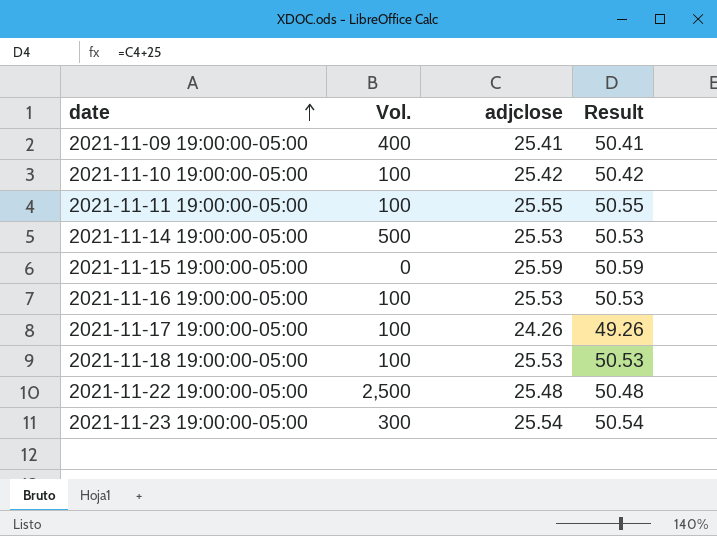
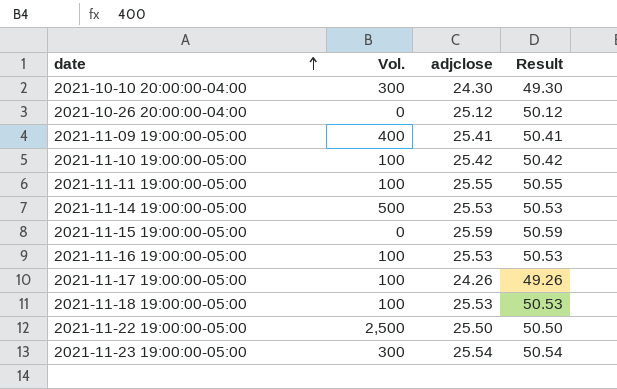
row 2021-10-10 20:00:00-04:00: none -> 300 | 24.30 | 49.30
row 2021-10-26 20:00:00-04:00: none -> 0 | 25.12 | 50.12
2021-11-22 19:00:00-05:00 | adjclose: 25.48 -> 25.50
2021-11-22 19:00:00-05:00 | Result: 50.48 -> 50.50

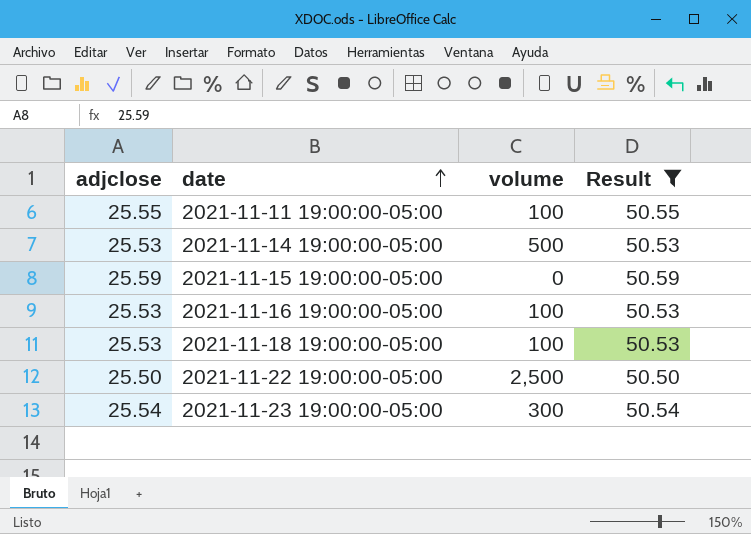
filter: none -> Result >= 50.50
column adjclose | position: 3 -> 1
column name: Vol. -> volume

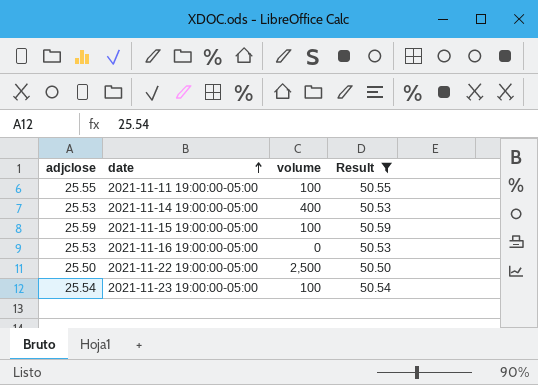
row 2021-11-18 19:00:00-05:00: 25.53 | 100 | 50.53 -> none
2021-11-14 19:00:00-05:00 | volume: 500 -> 400
2021-11-15 19:00:00-05:00 | volume: 0 -> 100
2021-11-16 19:00:00-05:00 | volume: 100 -> 0
2021-11-23 19:00:00-05:00 | volume: 300 -> 100

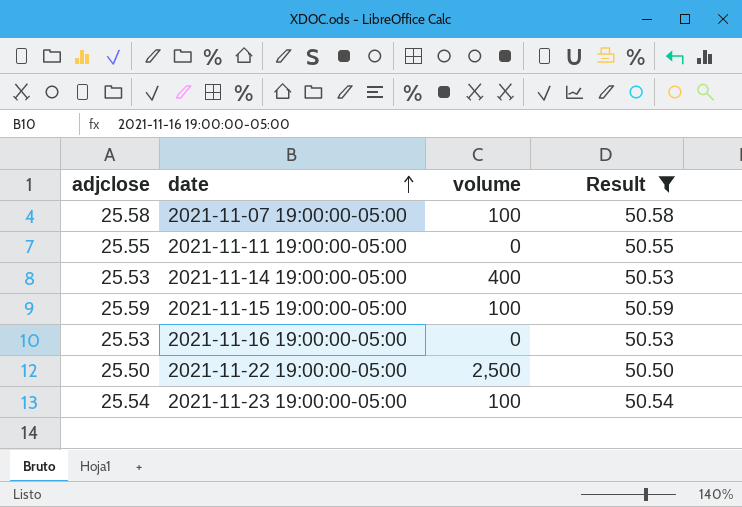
row 2021-11-07 19:00:00-05:00: none -> 25.58 | 100 | 50.58
2021-11-11 19:00:00-05:00 | volume: 100 -> 0

